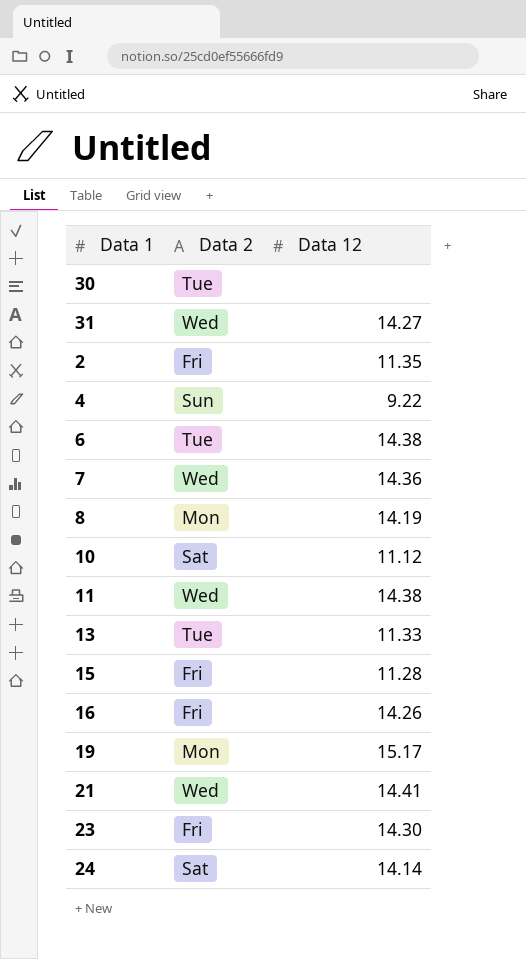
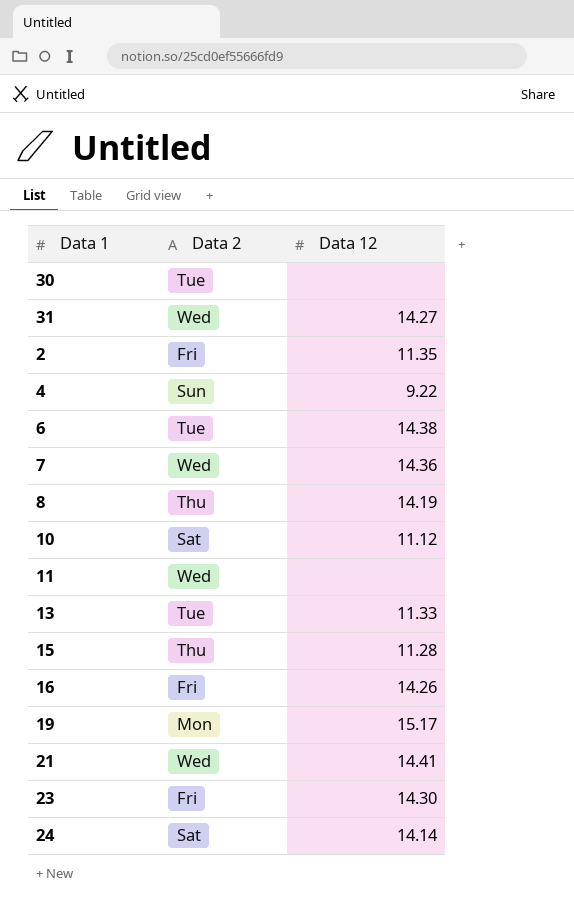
8 | Data 2: Mon -> Thu
11 | Data 12: 14.38 -> none
15 | Data 2: Fri -> Thu

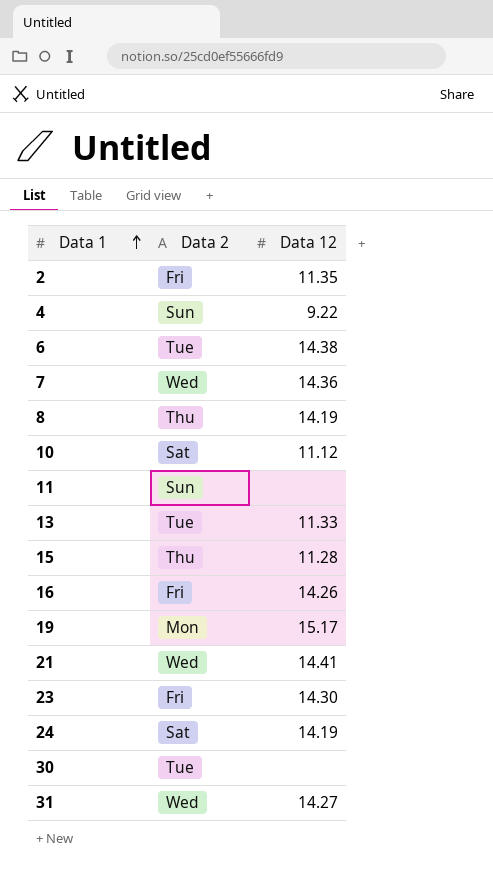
row order: none -> Data 1 ascending
11 | Data 2: Wed -> Sun
24 | Data 12: 14.14 -> 14.19

